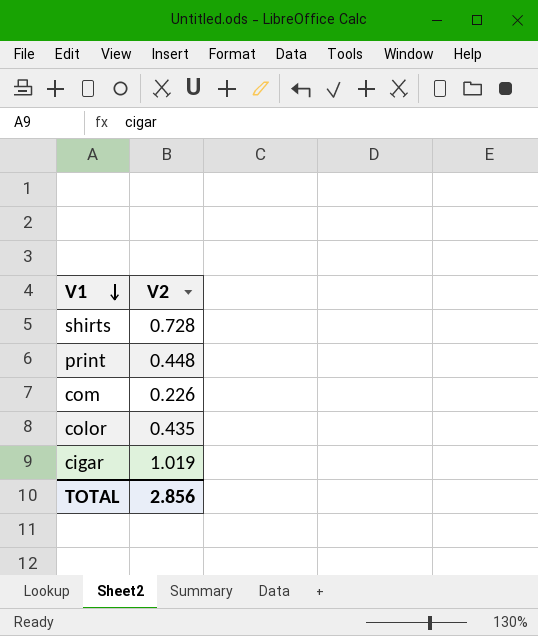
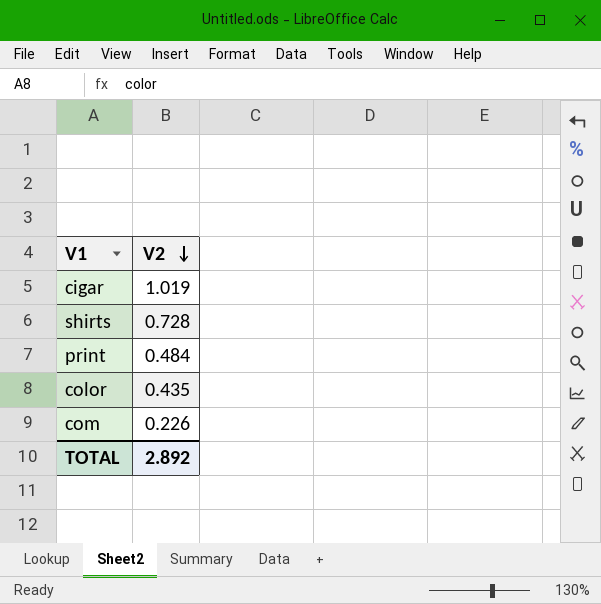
row order: V1 descending -> V2 descending
print | V2: 0.448 -> 0.484
TOTAL | V2: 2.856 -> 2.892

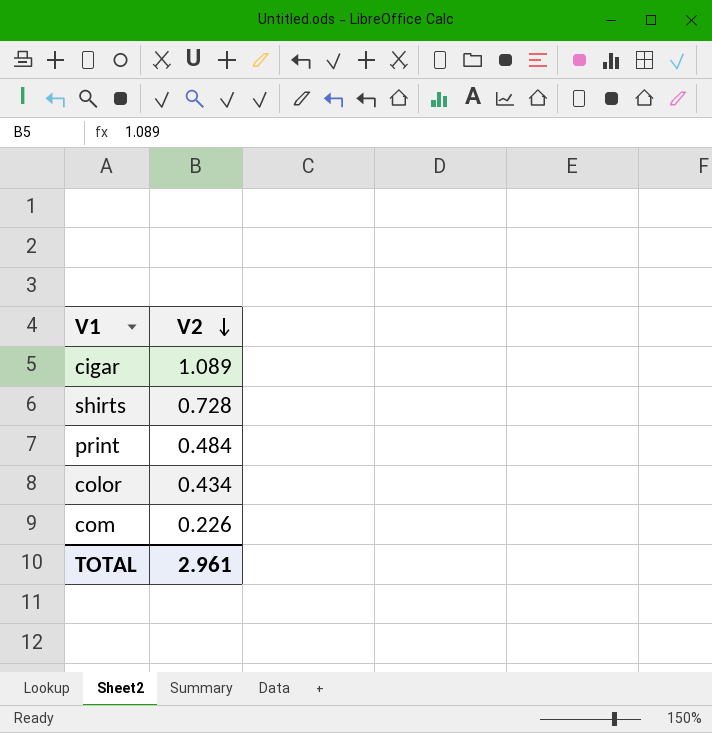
cigar | V2: 1.019 -> 1.089
color | V2: 0.435 -> 0.434
TOTAL | V2: 2.892 -> 2.961

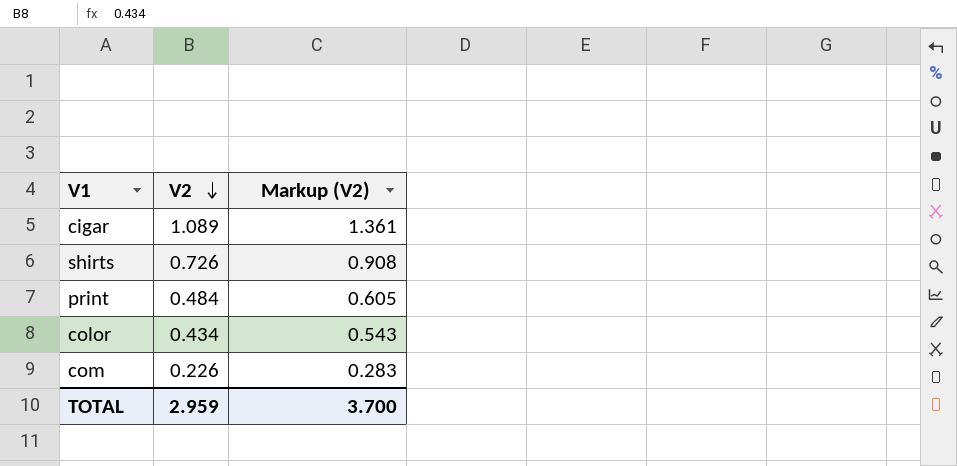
column Markup (V2) | formula: none -> [V2] * 1.25
shirts | V2: 0.728 -> 0.726
TOTAL | V2: 2.961 -> 2.959

